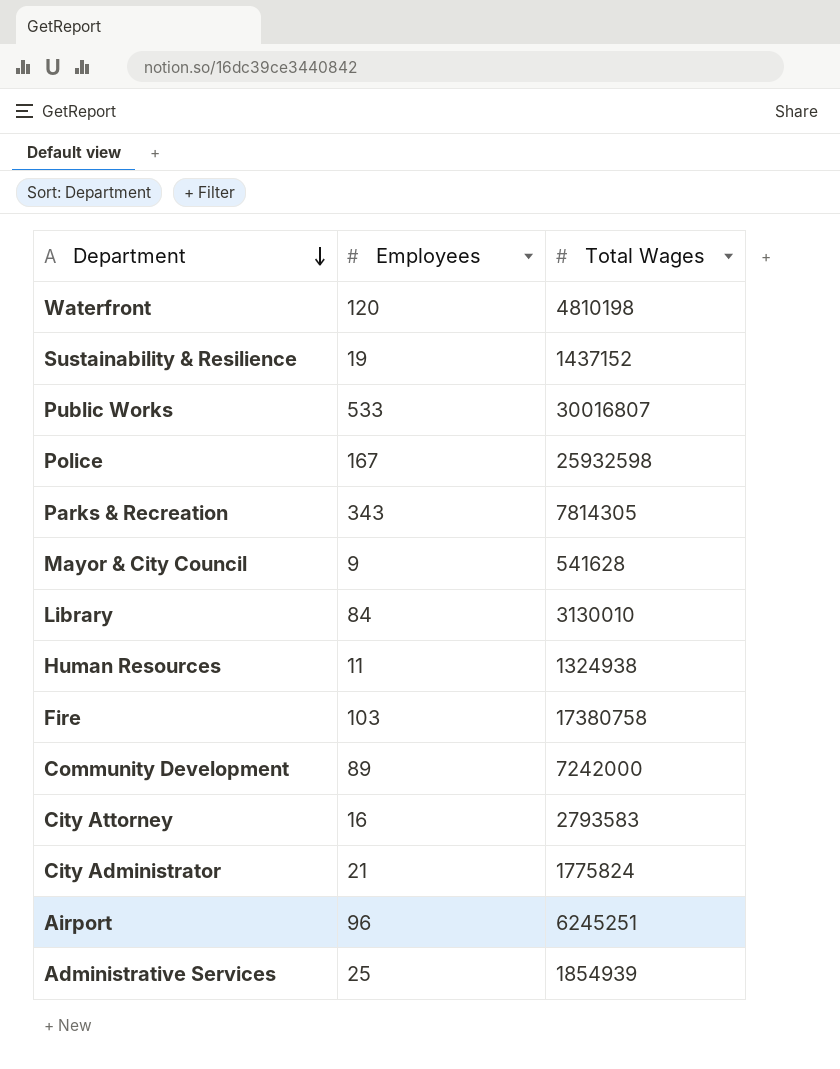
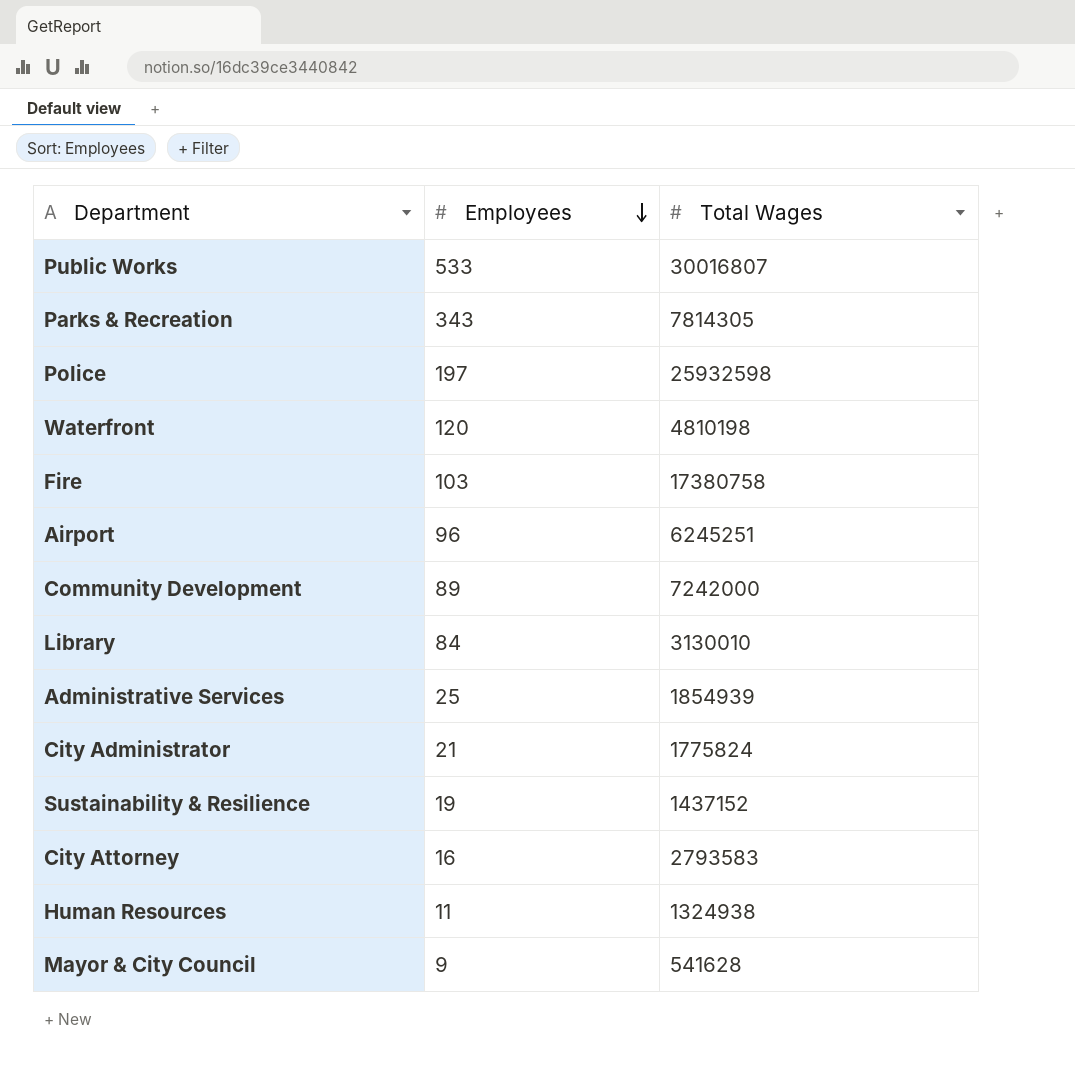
row order: Department descending -> Employees descending
Police | Employees: 167 -> 197

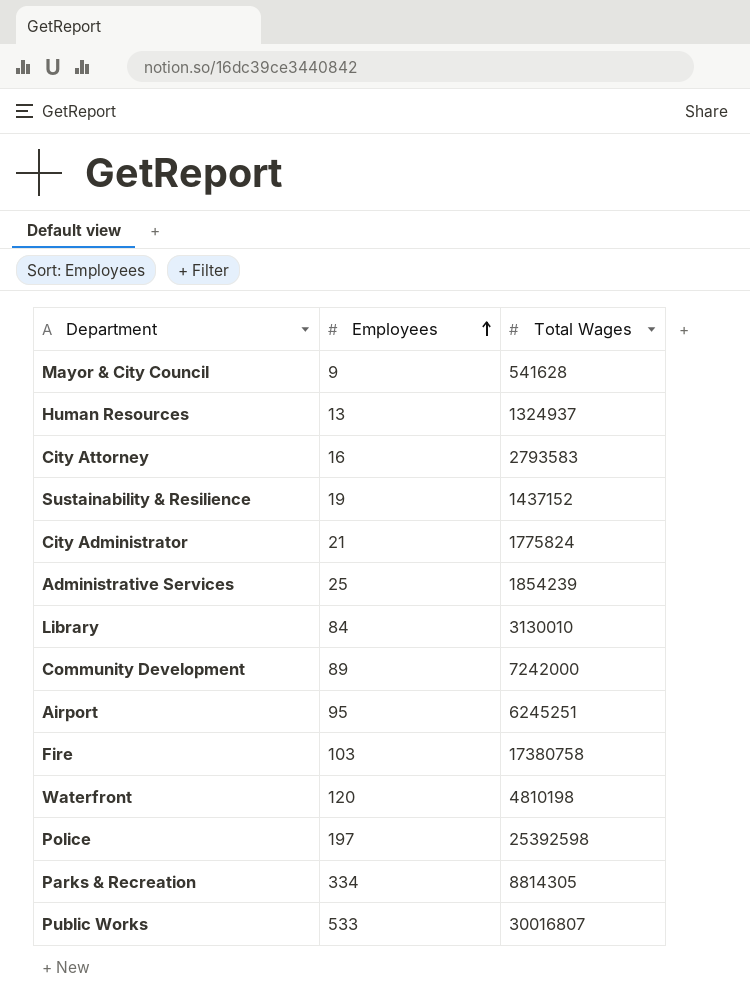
row order: Employees descending -> Employees ascending
Human Resources | Employees: 11 -> 13
Human Resources | Total Wages: 1324938 -> 1324937
Administrative Services | Total Wages: 1854939 -> 1854239
Airport | Employees: 96 -> 95
Police | Total Wages: 25932598 -> 25392598
Parks & Recreation | Employees: 343 -> 334
Parks & Recreation | Total Wages: 7814305 -> 8814305

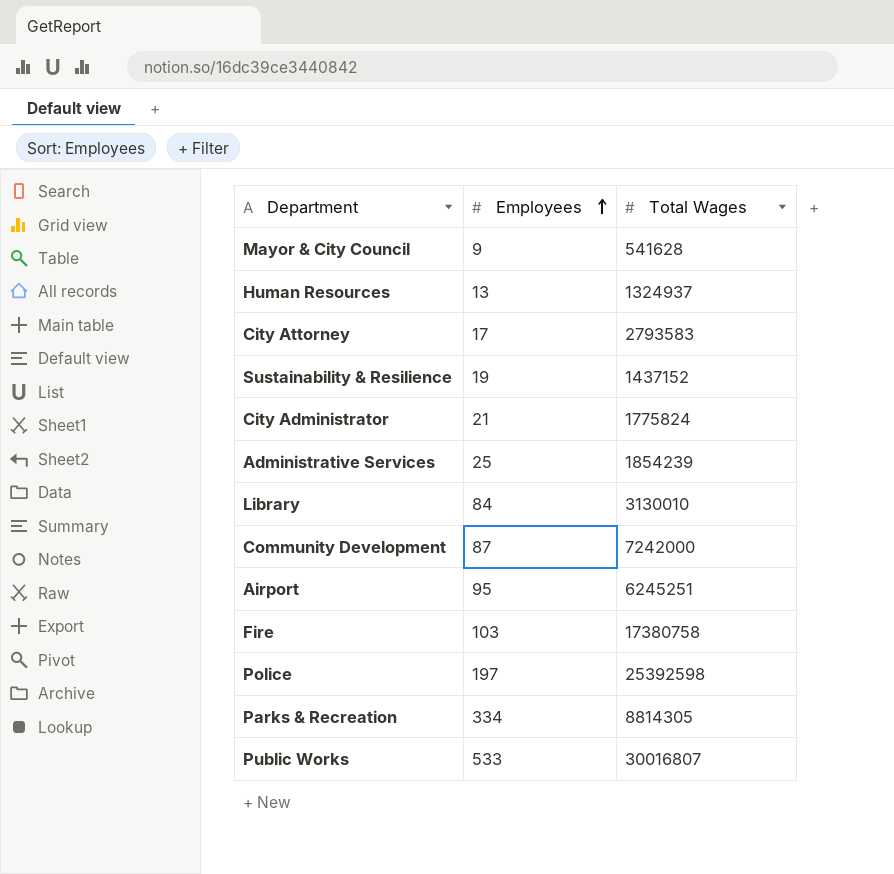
row Waterfront: 120 | 4810198 -> none
City Attorney | Employees: 16 -> 17
Community Development | Employees: 89 -> 87

